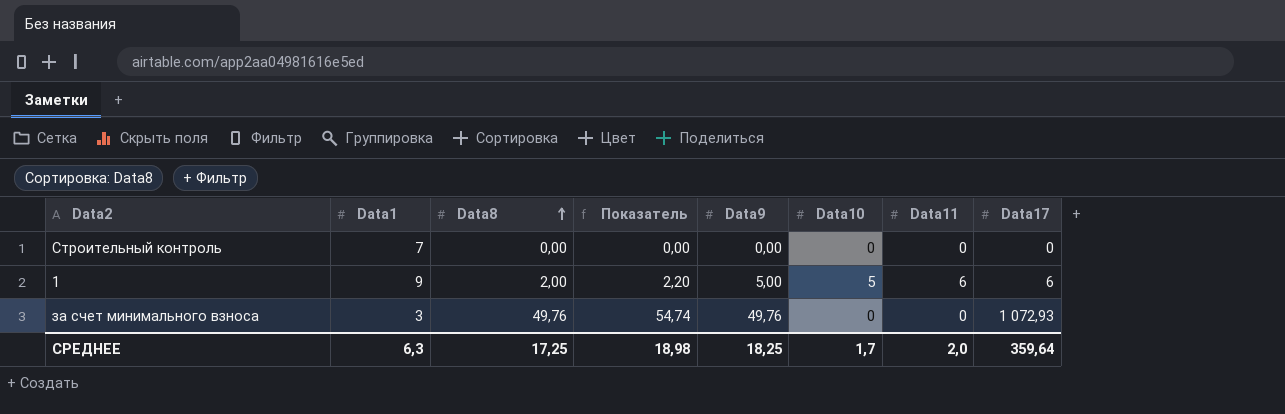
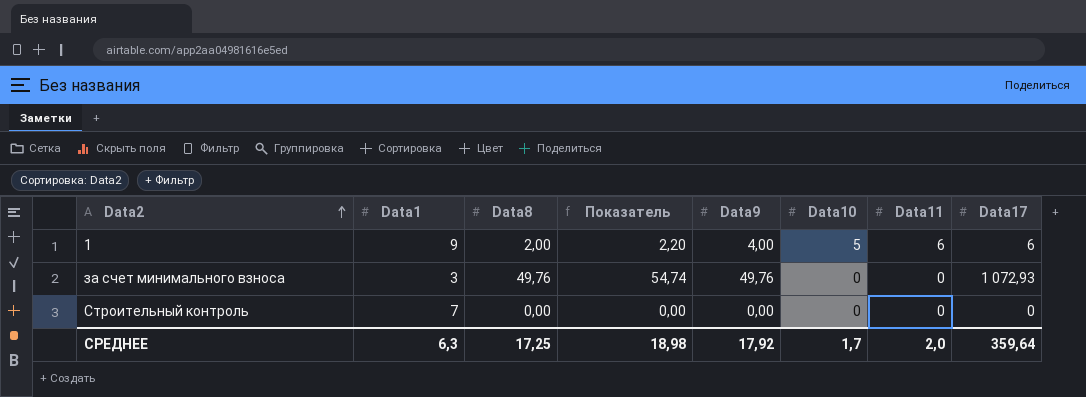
row order: Data8 ascending -> Data2 ascending
1 | Data9: 5,00 -> 4,00
СРЕДНЕЕ | Data9: 18,25 -> 17,92

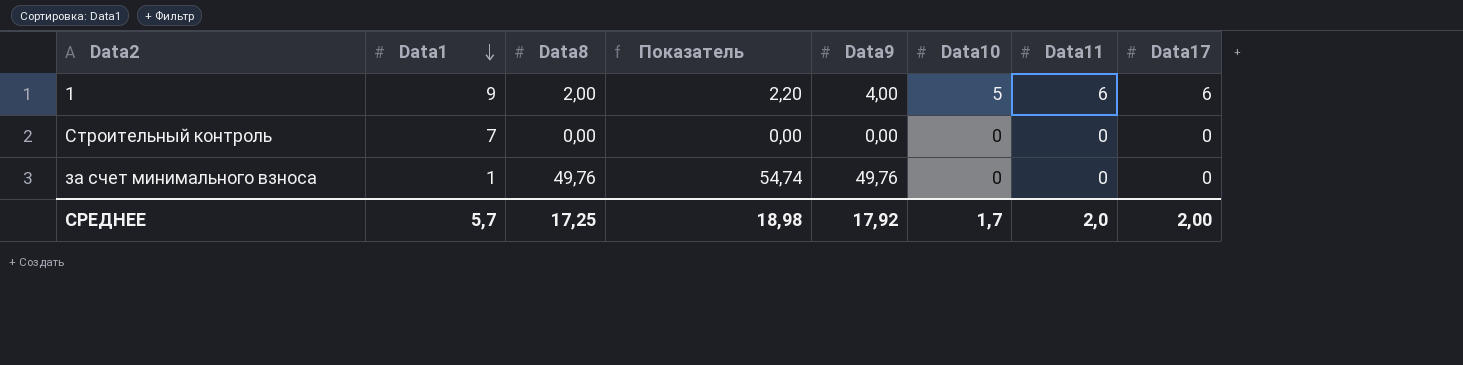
row order: Data2 ascending -> Data1 descending
за счет минимального взноса | Data1: 3 -> 1
за счет минимального взноса | Data17: 1 072,93 -> 0
СРЕДНЕЕ | Data1: 6,3 -> 5,7
СРЕДНЕЕ | Data17: 359,64 -> 2,00

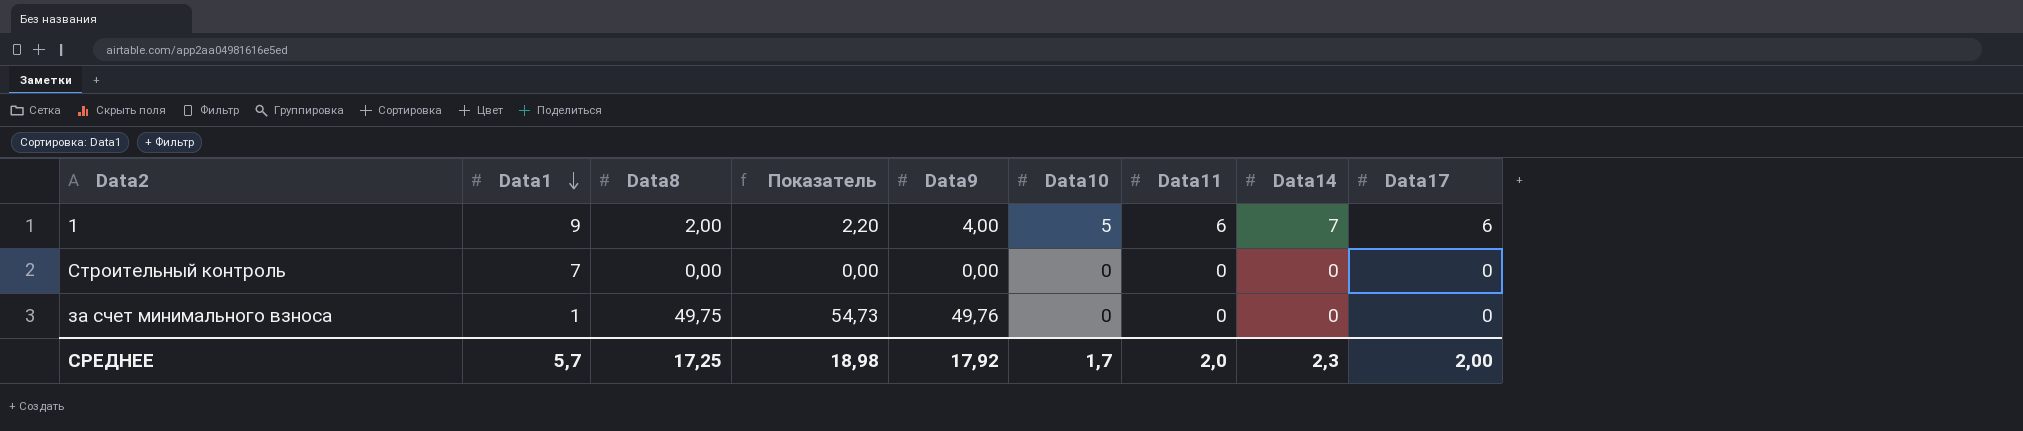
column Data14 | position: none -> 8
за счет минимального взноса | Data8: 49,76 -> 49,75
за счет минимального взноса | Показатель: 54,74 -> 54,73

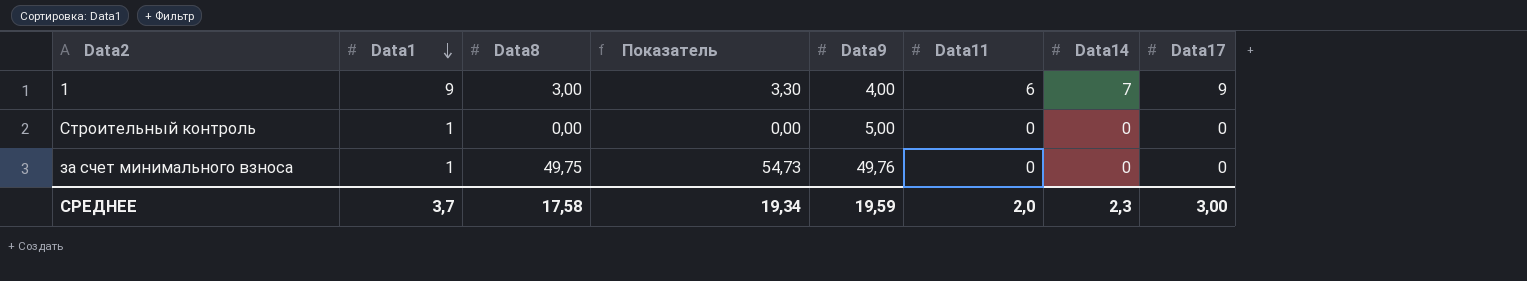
column Data10 | position: 6 -> none
1 | Data8: 2,00 -> 3,00
1 | Показатель: 2,20 -> 3,30
1 | Data17: 6 -> 9
Строительный контроль | Data1: 7 -> 1
Строительный контроль | Data9: 0,00 -> 5,00
СРЕДНЕЕ | Data1: 5,7 -> 3,7
СРЕДНЕЕ | Data8: 17,25 -> 17,58
СРЕДНЕЕ | Показатель: 18,98 -> 19,34
СРЕДНЕЕ | Data9: 17,92 -> 19,59
СРЕДНЕЕ | Data17: 2,00 -> 3,00

